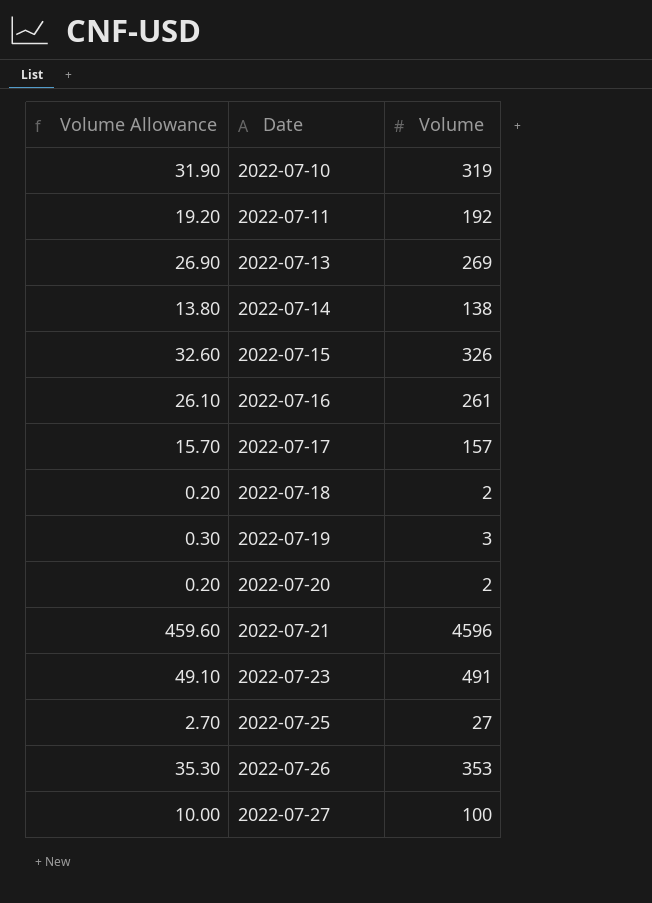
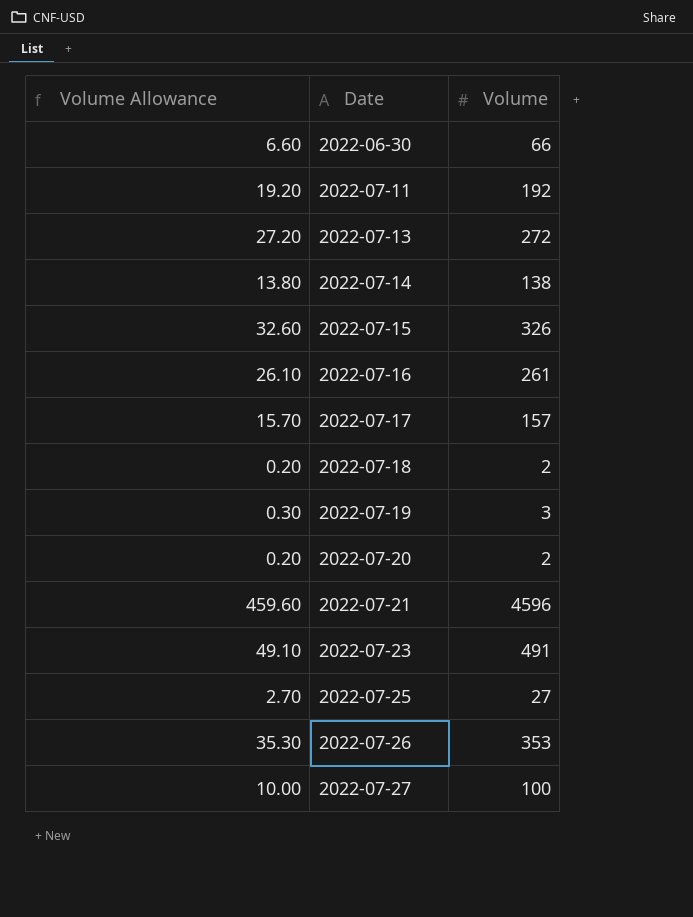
row 2022-07-10: 31.90 | 319 -> none
row 2022-06-30: none -> 6.60 | 66
2022-07-13 | Volume Allowance: 26.90 -> 27.20
2022-07-13 | Volume: 269 -> 272

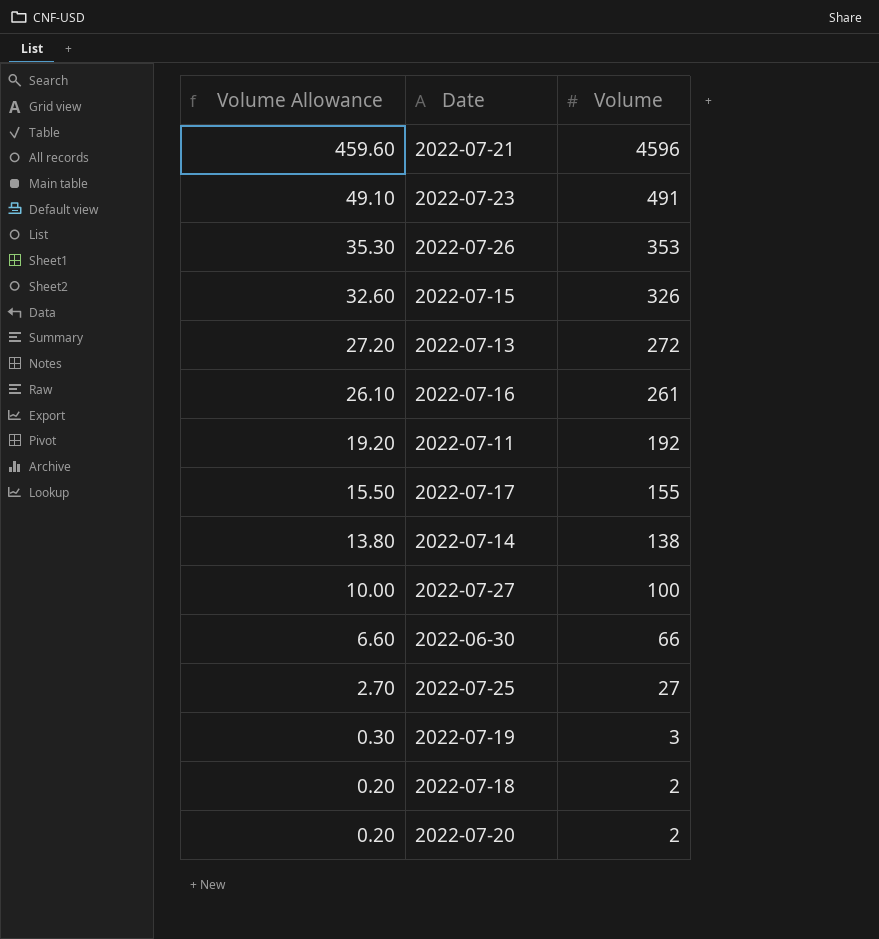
row order: Date ascending -> Volume Allowance descending
2022-07-17 | Volume Allowance: 15.70 -> 15.50
2022-07-17 | Volume: 157 -> 155

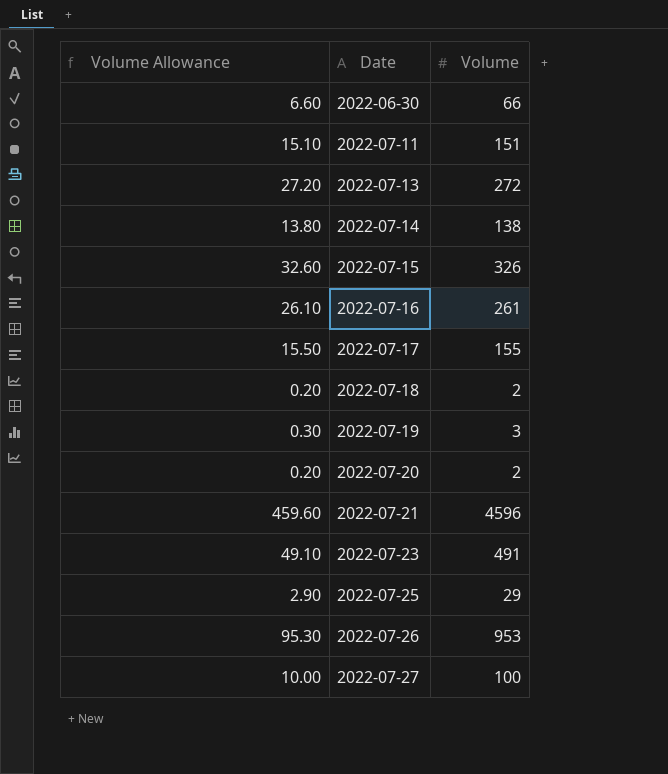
row order: Volume Allowance descending -> Date ascending
2022-07-11 | Volume Allowance: 19.20 -> 15.10
2022-07-11 | Volume: 192 -> 151
2022-07-25 | Volume Allowance: 2.70 -> 2.90
2022-07-25 | Volume: 27 -> 29
2022-07-26 | Volume Allowance: 35.30 -> 95.30
2022-07-26 | Volume: 353 -> 953

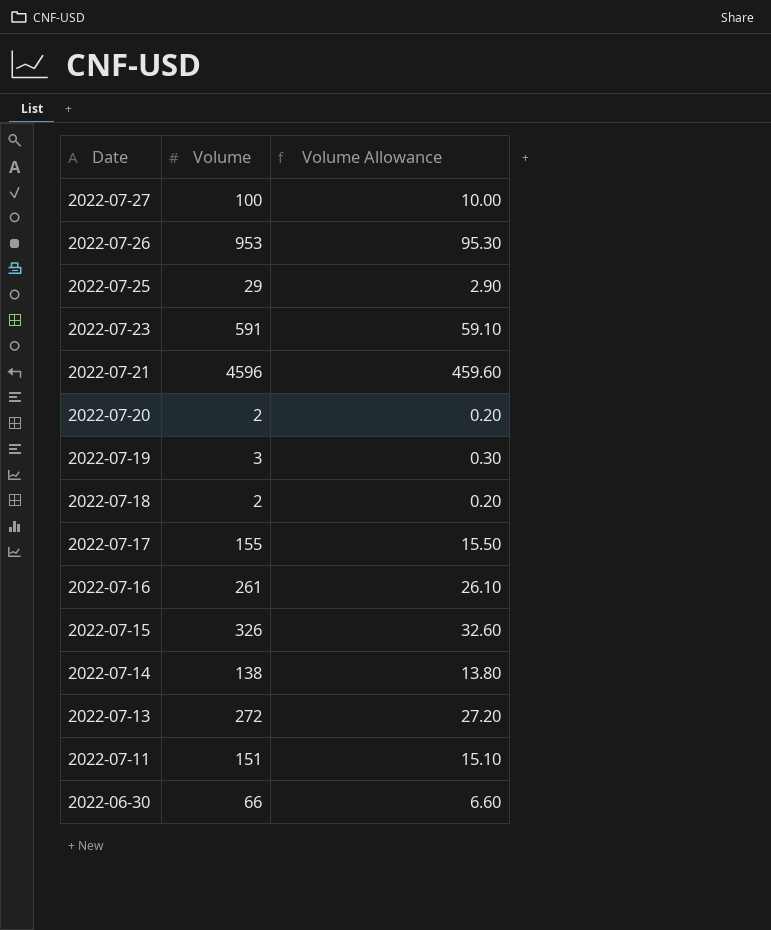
row order: Date ascending -> Date descending
column Volume Allowance | position: 1 -> 3
2022-07-23 | Volume: 491 -> 591
2022-07-23 | Volume Allowance: 49.10 -> 59.10

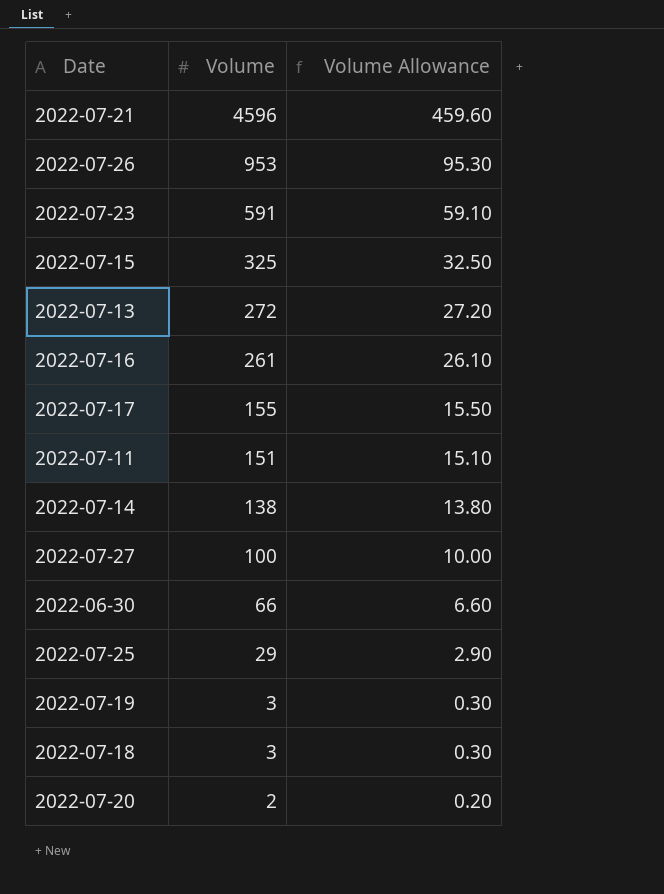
row order: Date descending -> Volume descending
2022-07-15 | Volume: 326 -> 325
2022-07-15 | Volume Allowance: 32.60 -> 32.50
2022-07-18 | Volume: 2 -> 3
2022-07-18 | Volume Allowance: 0.20 -> 0.30

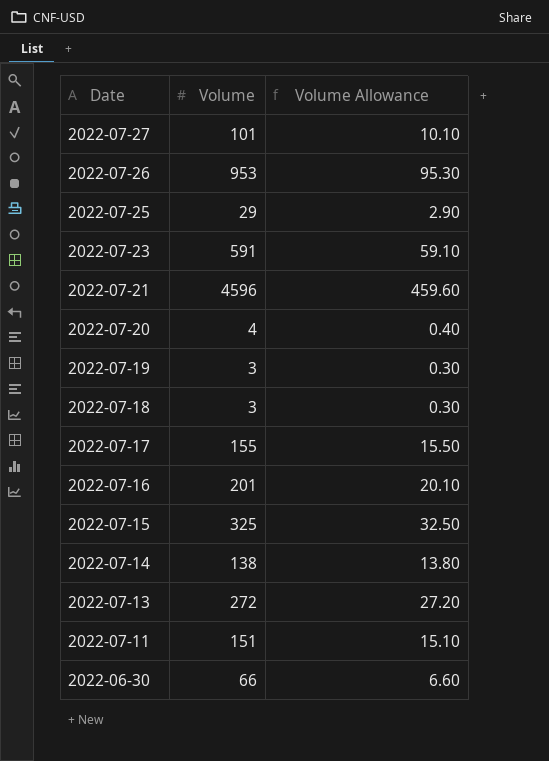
row order: Volume descending -> Date descending
2022-07-27 | Volume: 100 -> 101
2022-07-27 | Volume Allowance: 10.00 -> 10.10
2022-07-20 | Volume: 2 -> 4
2022-07-20 | Volume Allowance: 0.20 -> 0.40
2022-07-16 | Volume: 261 -> 201
2022-07-16 | Volume Allowance: 26.10 -> 20.10

